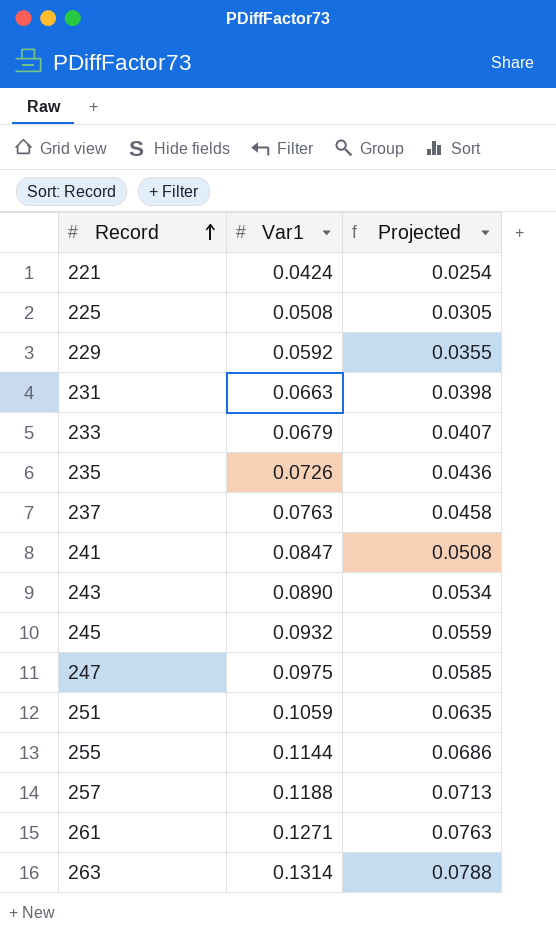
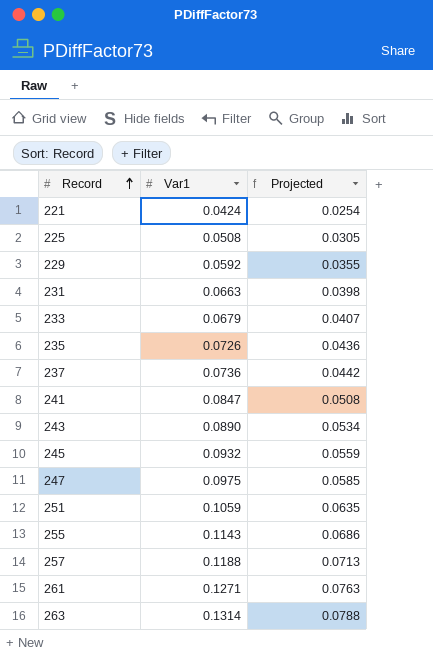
237 | Var1: 0.0763 -> 0.0736
237 | Projected: 0.0458 -> 0.0442
255 | Var1: 0.1144 -> 0.1143

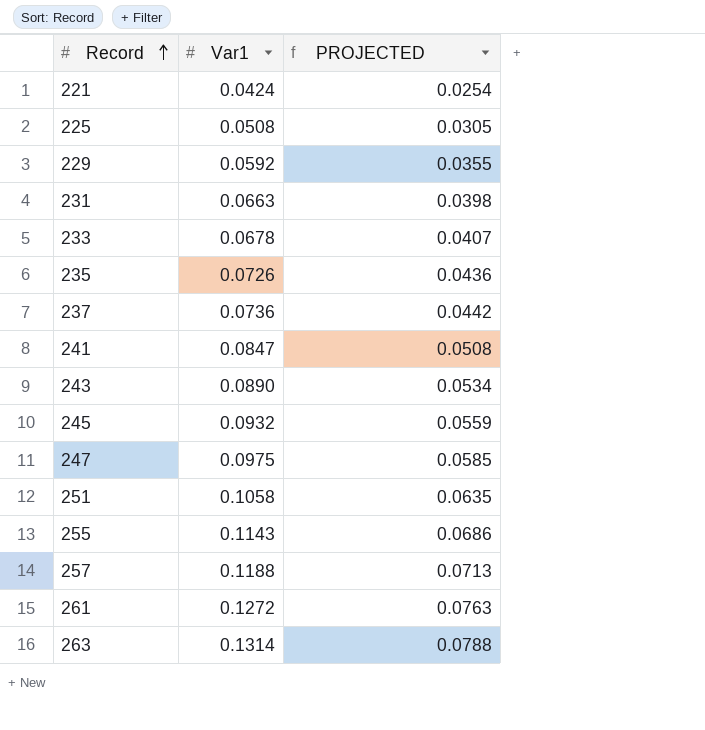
column name: Projected -> PROJECTED
233 | Var1: 0.0679 -> 0.0678
251 | Var1: 0.1059 -> 0.1058
261 | Var1: 0.1271 -> 0.1272

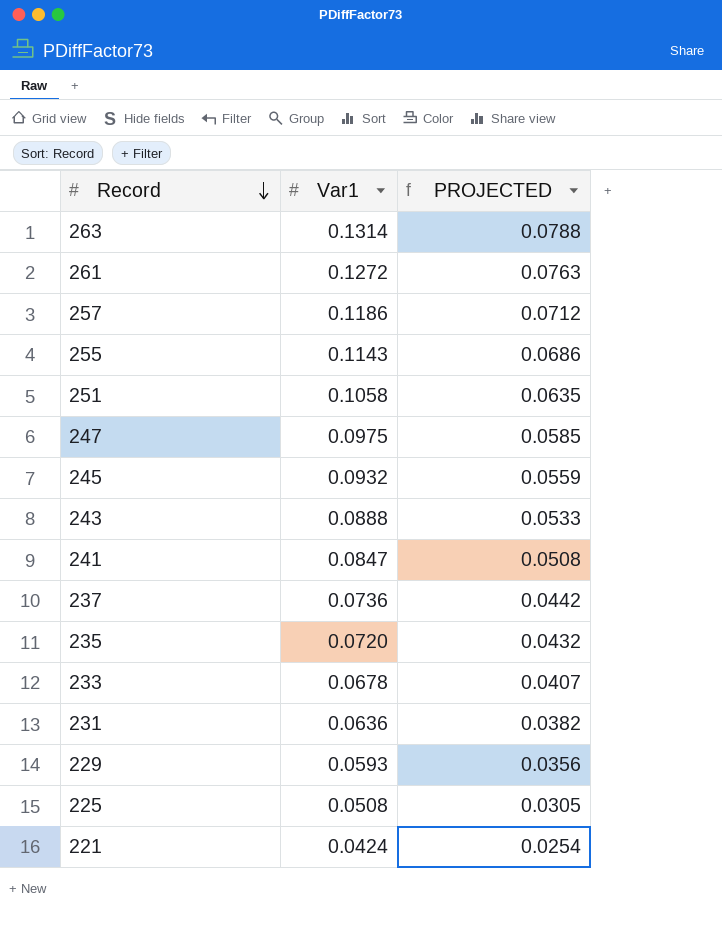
row order: Record ascending -> Record descending
257 | Var1: 0.1188 -> 0.1186
257 | PROJECTED: 0.0713 -> 0.0712
243 | Var1: 0.0890 -> 0.0888
243 | PROJECTED: 0.0534 -> 0.0533
235 | Var1: 0.0726 -> 0.0720
235 | PROJECTED: 0.0436 -> 0.0432
231 | Var1: 0.0663 -> 0.0636
231 | PROJECTED: 0.0398 -> 0.0382
229 | Var1: 0.0592 -> 0.0593
229 | PROJECTED: 0.0355 -> 0.0356

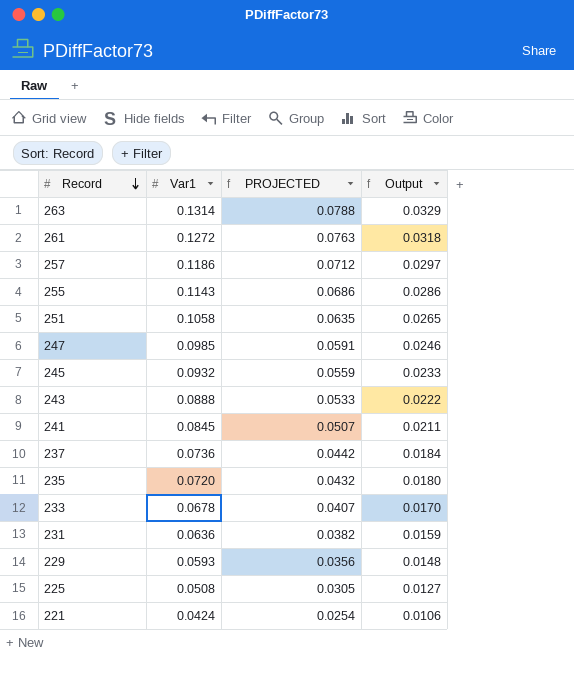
column Output | formula: none -> [Var1] * 0.25
247 | Var1: 0.0975 -> 0.0985
247 | PROJECTED: 0.0585 -> 0.0591
241 | Var1: 0.0847 -> 0.0845
241 | PROJECTED: 0.0508 -> 0.0507

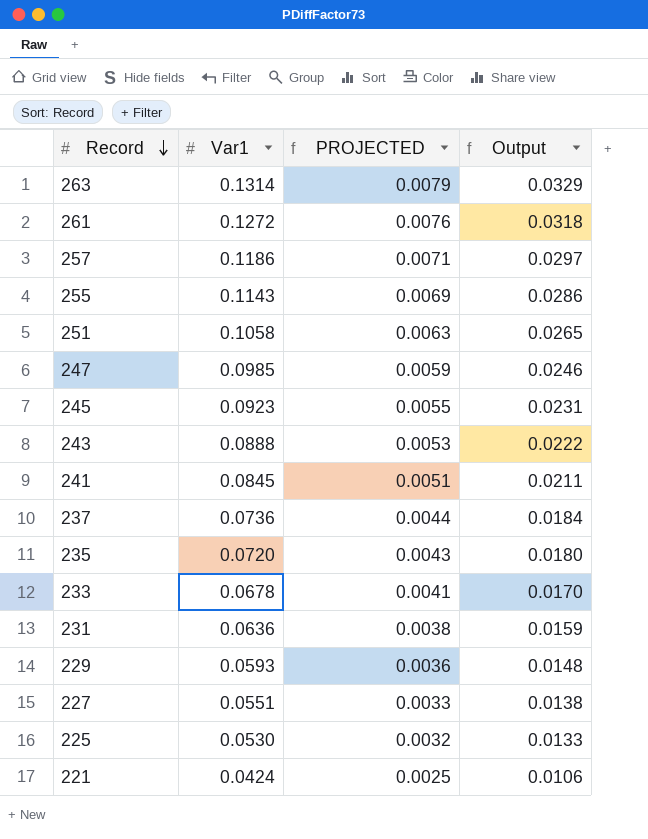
column PROJECTED | formula: [Var1] * 0.6 -> [Var1] * 0.06
245 | Var1: 0.0932 -> 0.0923
245 | Output: 0.0233 -> 0.0231
row 227: none -> 0.0551 | 0.0033 | 0.0138
225 | Var1: 0.0508 -> 0.0530
225 | Output: 0.0127 -> 0.0133

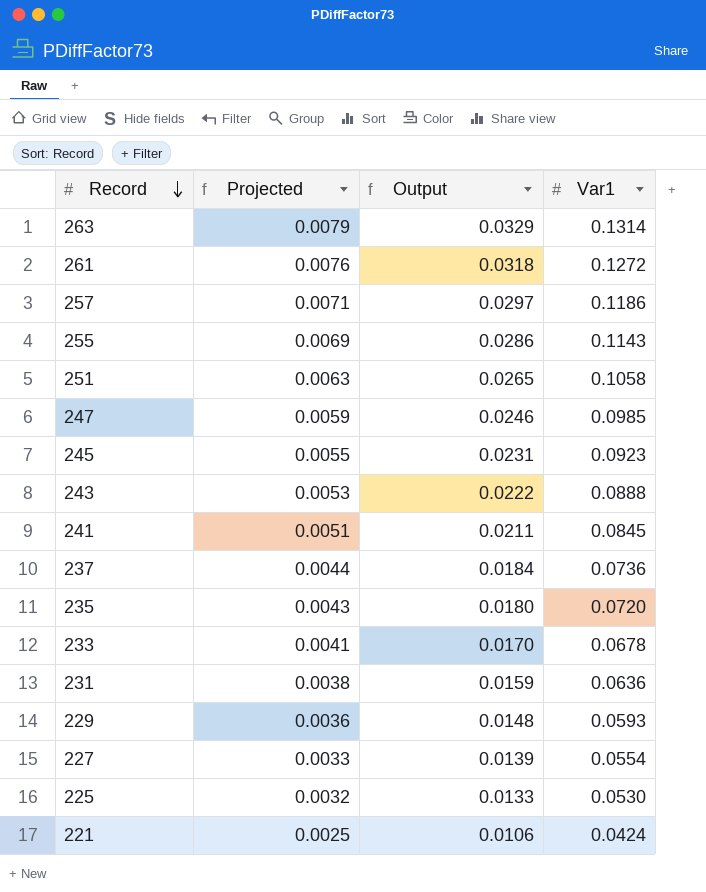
column name: PROJECTED -> Projected
column Var1 | position: 2 -> 4
227 | Output: 0.0138 -> 0.0139
227 | Var1: 0.0551 -> 0.0554

